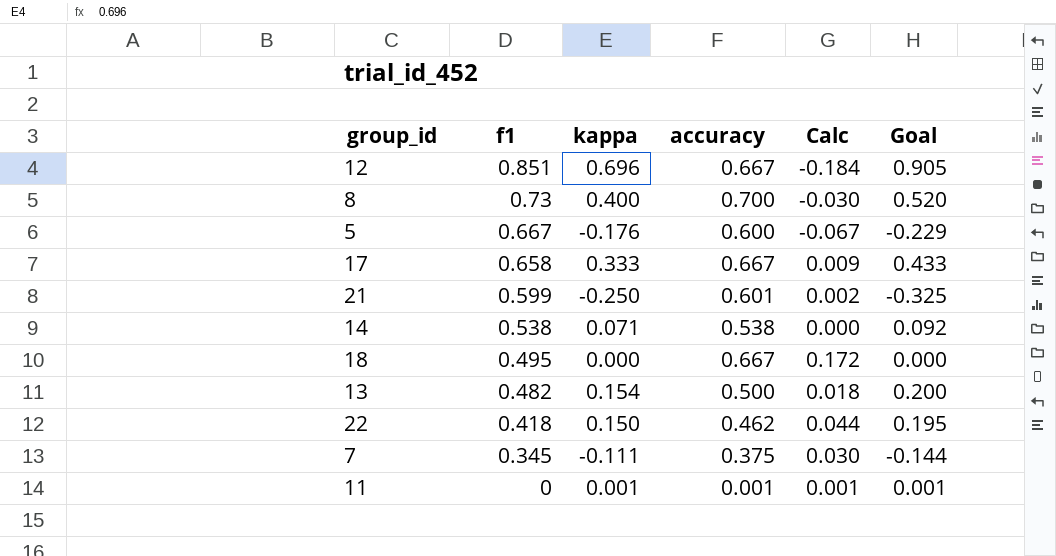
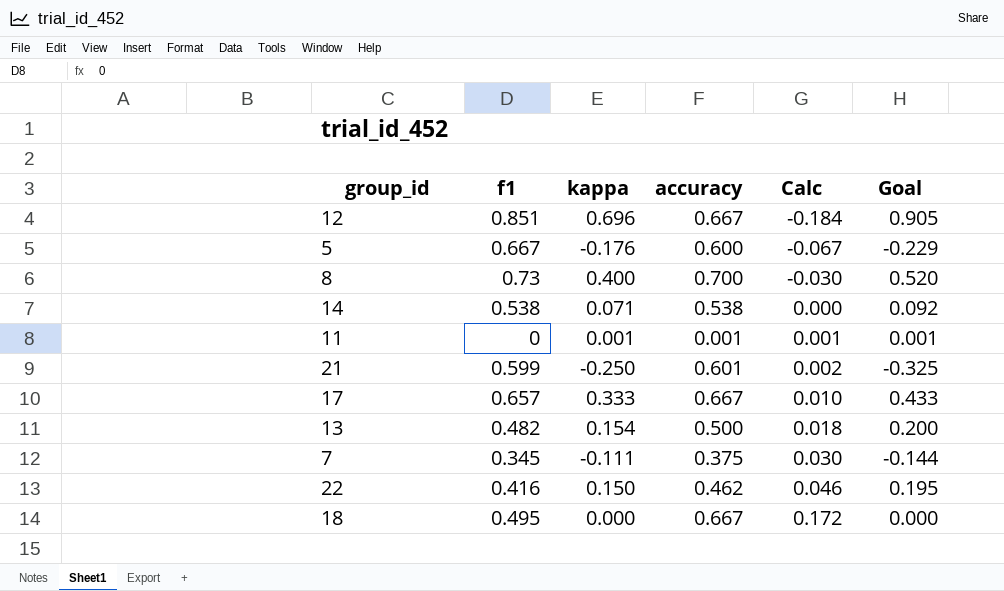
row order: f1 descending -> Calc ascending
17 | f1: 0.658 -> 0.657
17 | Calc: 0.009 -> 0.010
22 | f1: 0.418 -> 0.416
22 | Calc: 0.044 -> 0.046

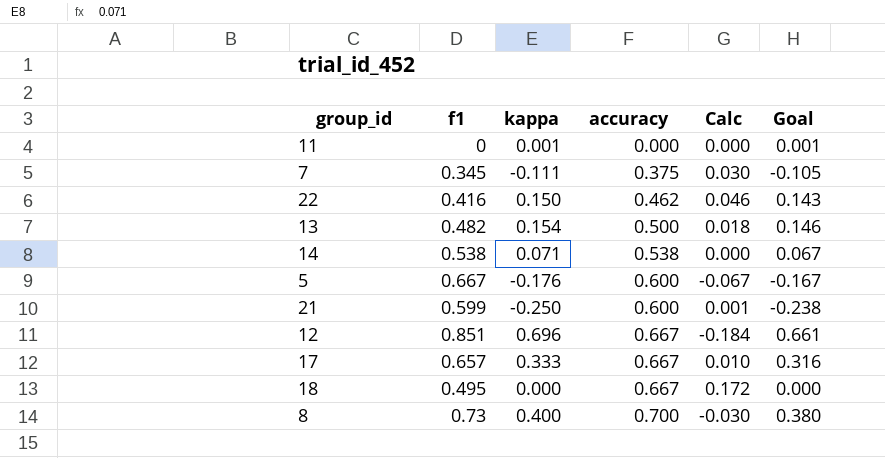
row order: Calc ascending -> accuracy ascending
column Goal | formula: [kappa] * 1.3 -> [kappa] * 0.95
11 | accuracy: 0.001 -> 0.000
11 | Calc: 0.001 -> 0.000
21 | accuracy: 0.601 -> 0.600
21 | Calc: 0.002 -> 0.001

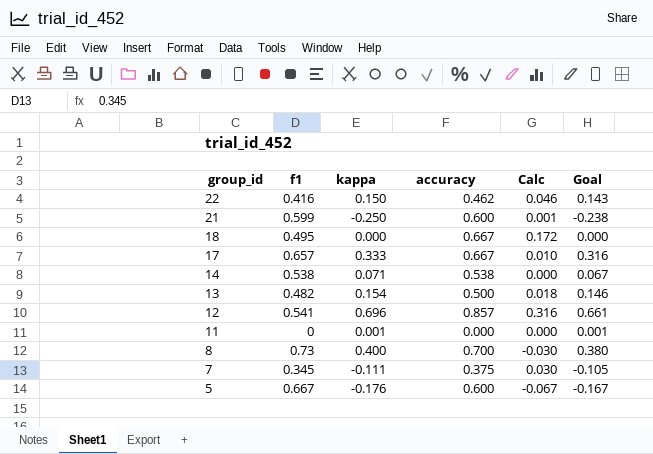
row order: accuracy ascending -> group_id descending
12 | f1: 0.851 -> 0.541
12 | accuracy: 0.667 -> 0.857
12 | Calc: -0.184 -> 0.316

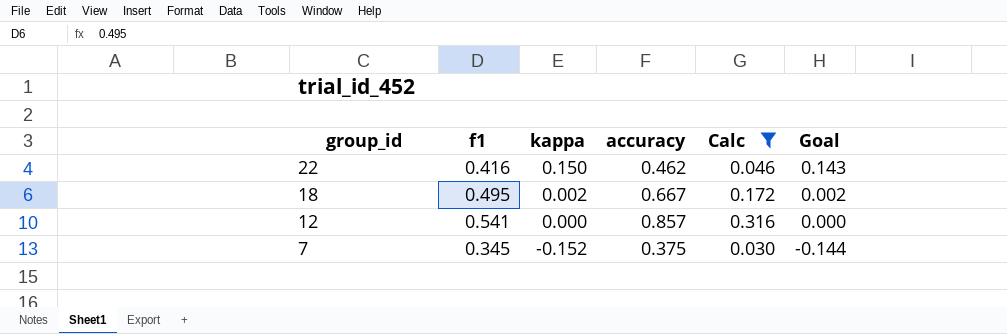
filter: none -> Calc >= 0.030
18 | kappa: 0.000 -> 0.002
18 | Goal: 0.000 -> 0.002
12 | kappa: 0.696 -> 0.000
12 | Goal: 0.661 -> 0.000
7 | kappa: -0.111 -> -0.152
7 | Goal: -0.105 -> -0.144

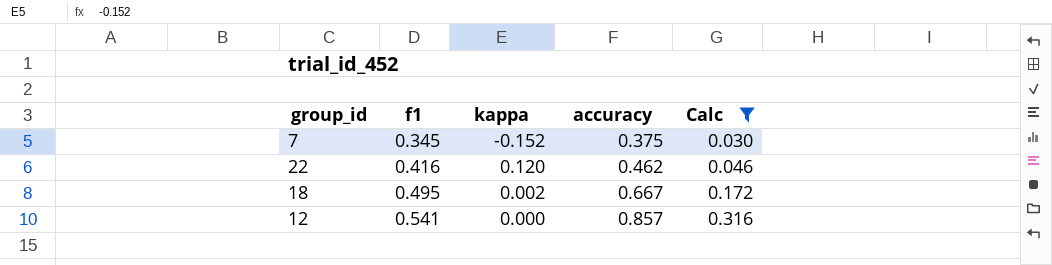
row order: group_id descending -> f1 ascending
column Goal | formula: [kappa] * 0.95 -> none
22 | kappa: 0.150 -> 0.120

